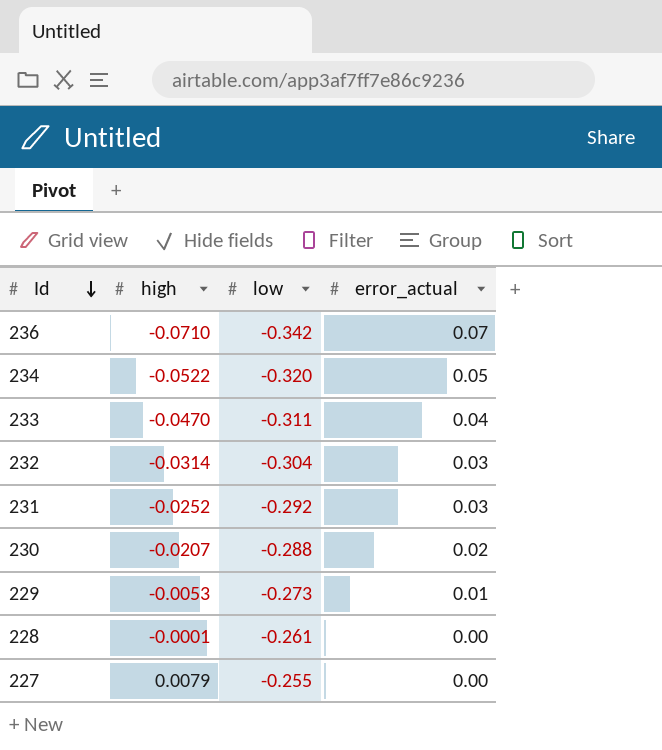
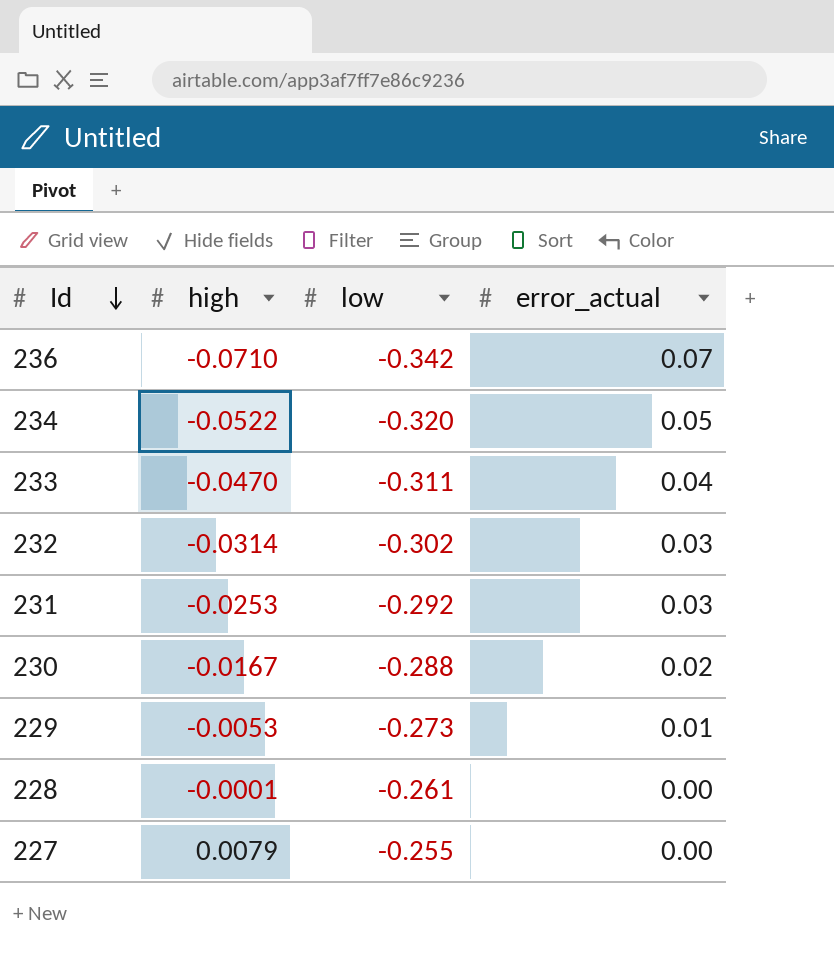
232 | low: -0.304 -> -0.302
231 | high: -0.0252 -> -0.0253
230 | high: -0.0207 -> -0.0167

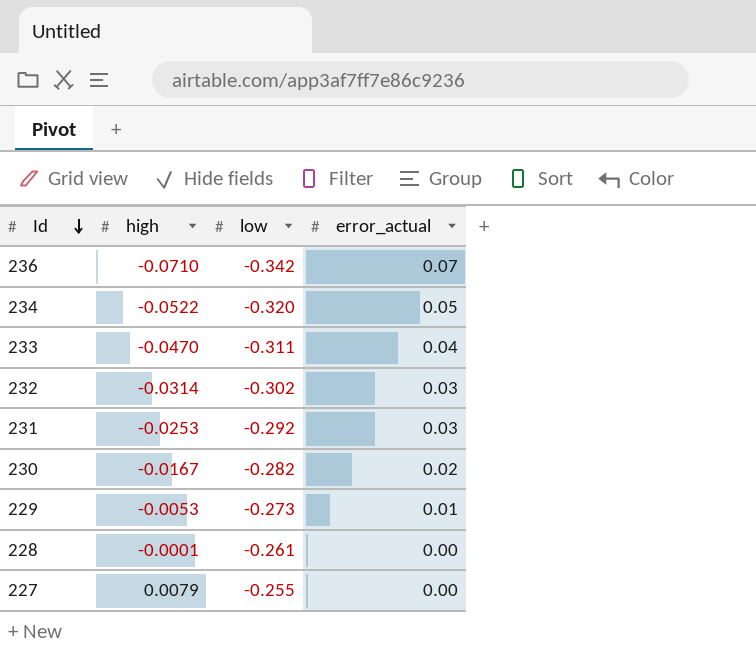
230 | low: -0.288 -> -0.282

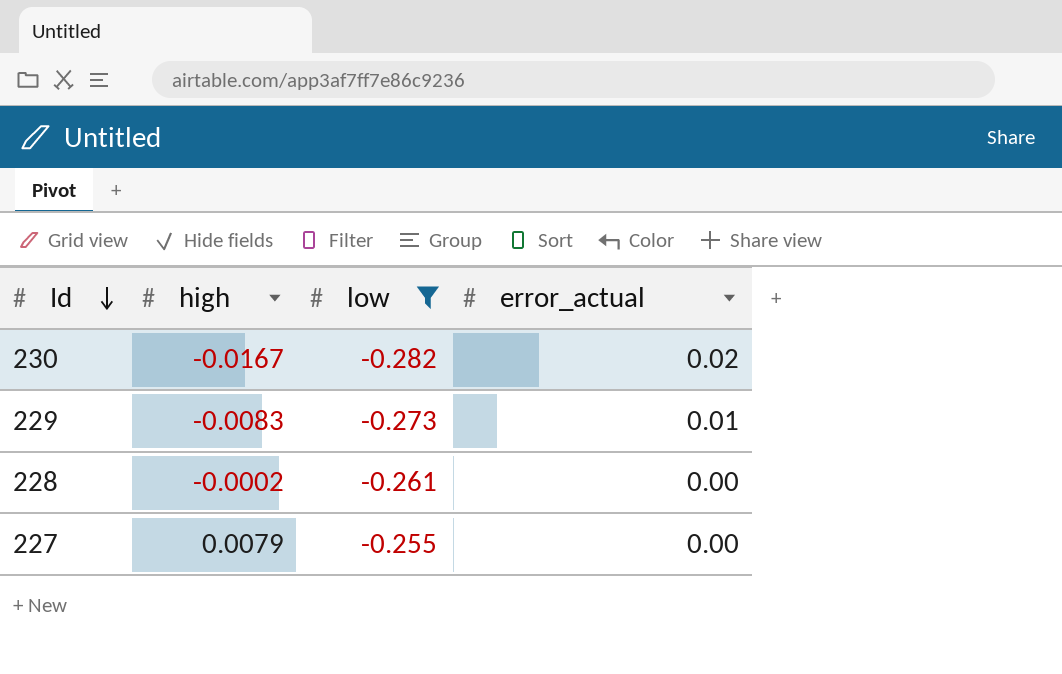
filter: none -> low >= -0.282
229 | high: -0.0053 -> -0.0083
228 | high: -0.0001 -> -0.0002

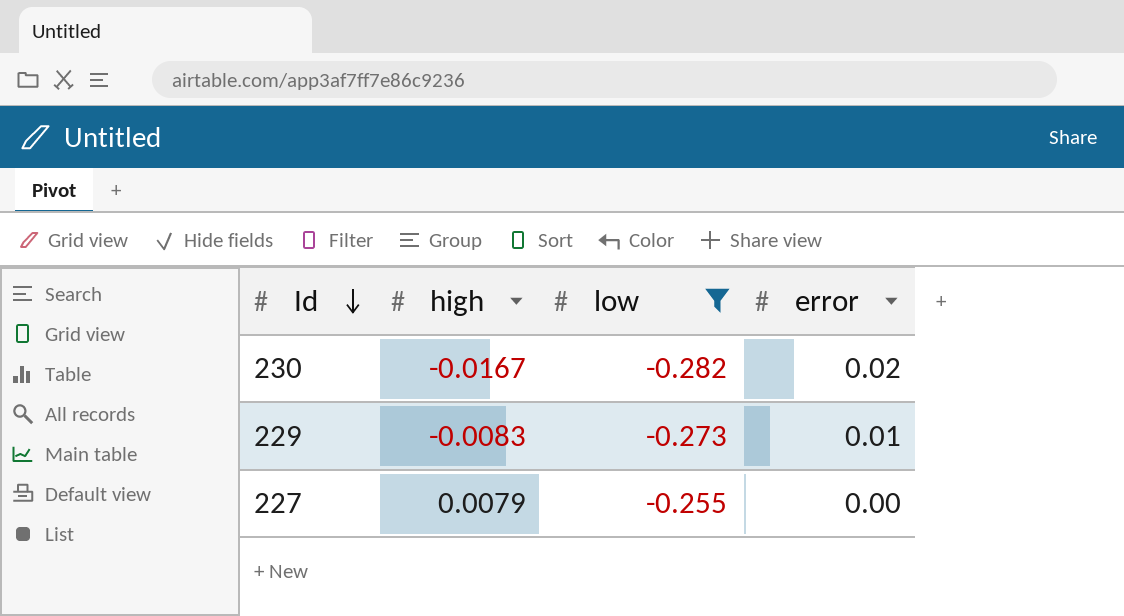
column name: error_actual -> error
row 228: -0.0002 | -0.261 | 0.00 -> none

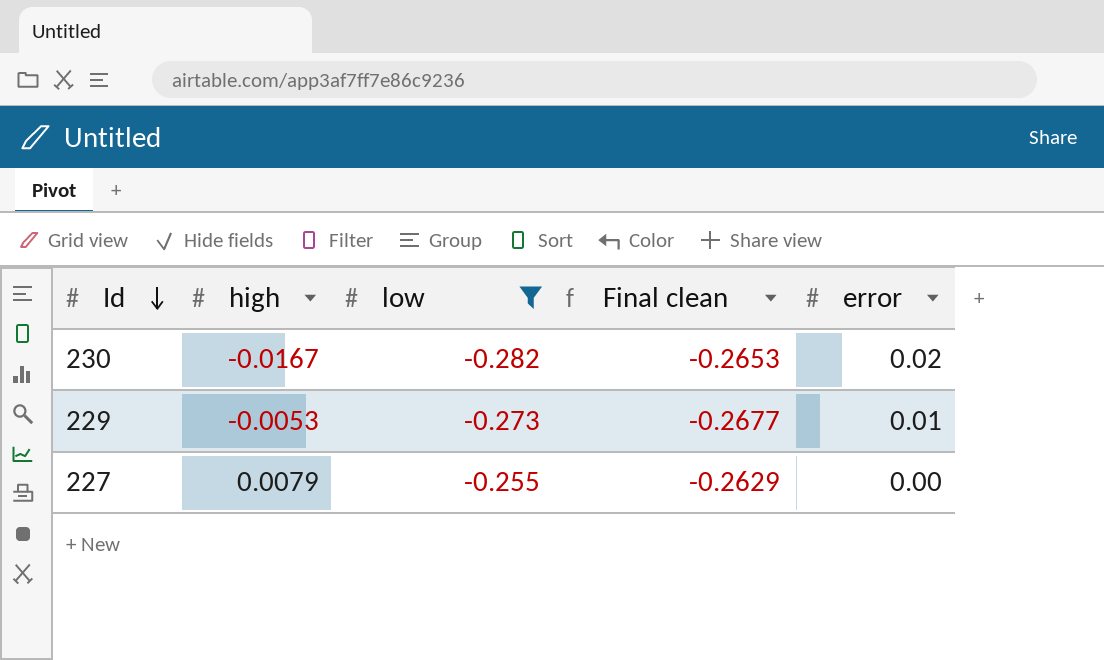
column Final clean | formula: none -> [low] - [high]
229 | high: -0.0083 -> -0.0053

